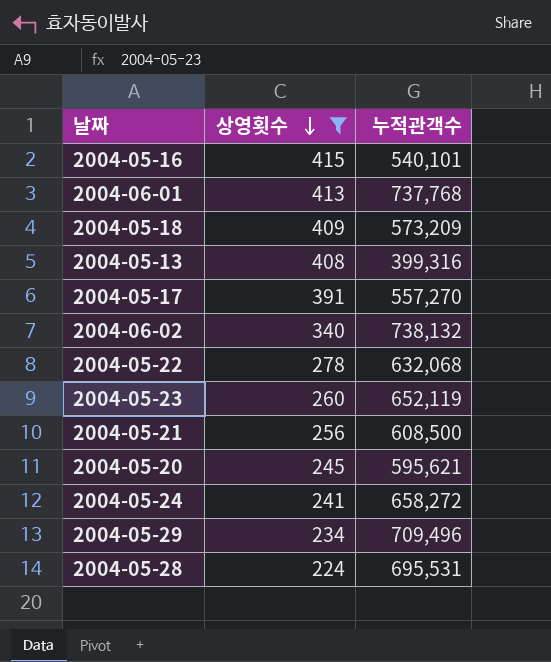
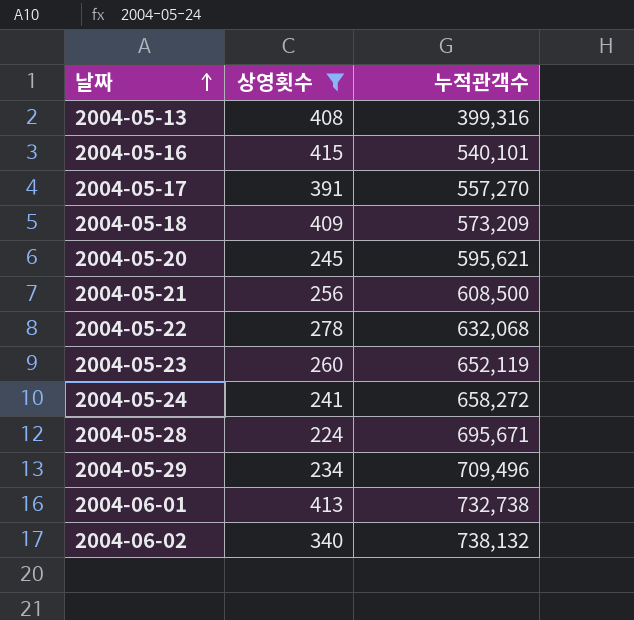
row order: 상영횟수 descending -> 날짜 ascending
2004-05-28 | 누적관객수: 695,531 -> 695,671
2004-06-01 | 누적관객수: 737,768 -> 732,738

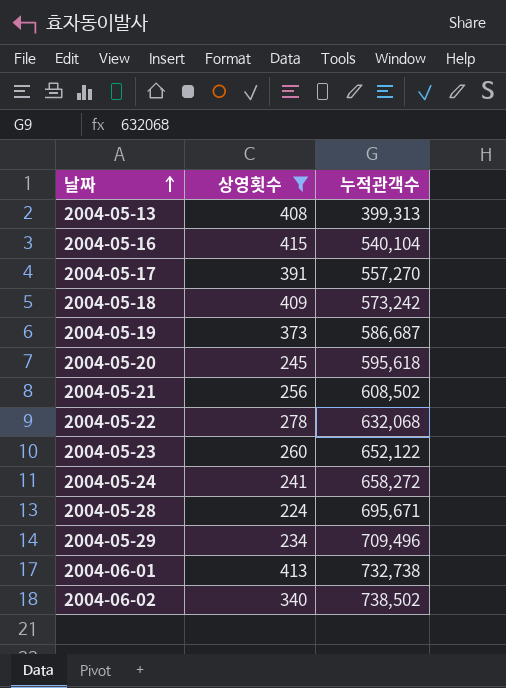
2004-05-13 | 누적관객수: 399,316 -> 399,313
2004-05-16 | 누적관객수: 540,101 -> 540,104
2004-05-18 | 누적관객수: 573,209 -> 573,242
row 2004-05-19: none -> 373 | 586,687
2004-05-20 | 누적관객수: 595,621 -> 595,618
2004-05-21 | 누적관객수: 608,500 -> 608,502
2004-05-23 | 누적관객수: 652,119 -> 652,122
2004-06-02 | 누적관객수: 738,132 -> 738,502

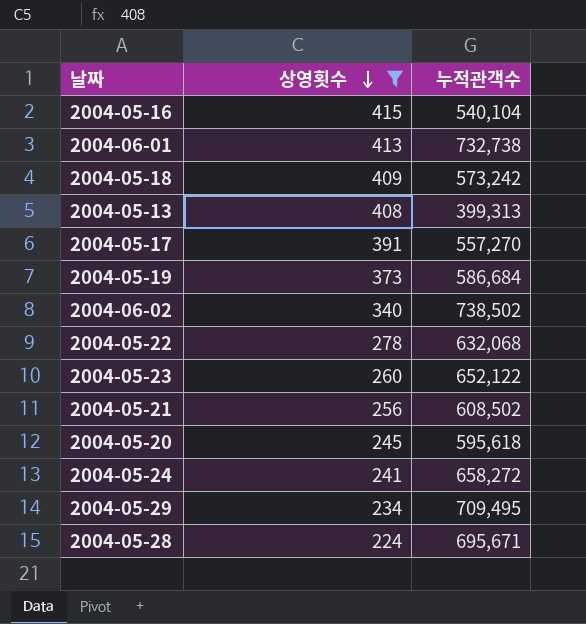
row order: 날짜 ascending -> 상영횟수 descending
2004-05-19 | 누적관객수: 586,687 -> 586,684
2004-05-29 | 누적관객수: 709,496 -> 709,495

